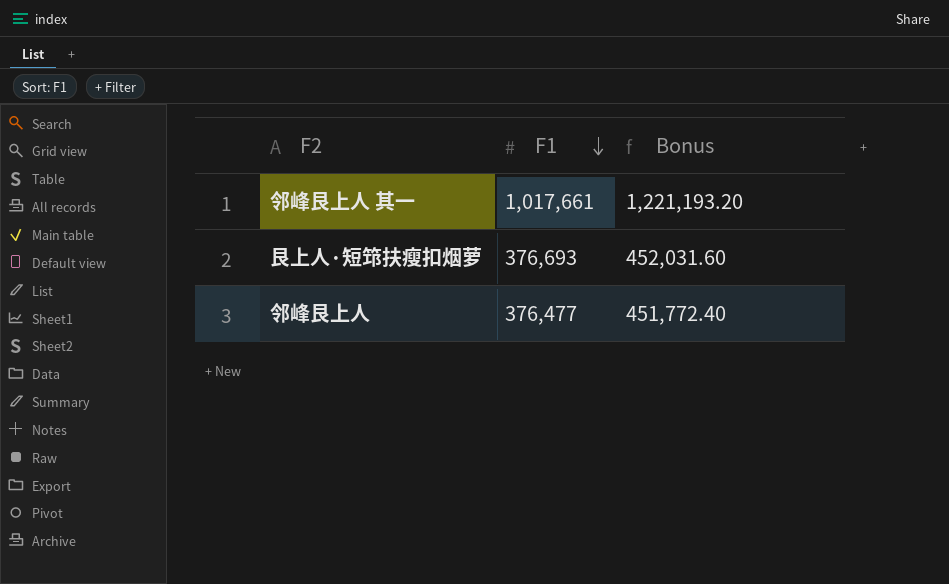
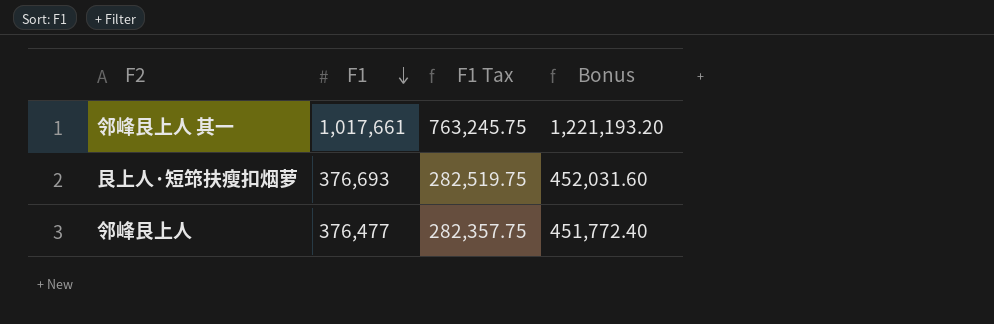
column F1 Tax | formula: none -> [F1] * 0.75

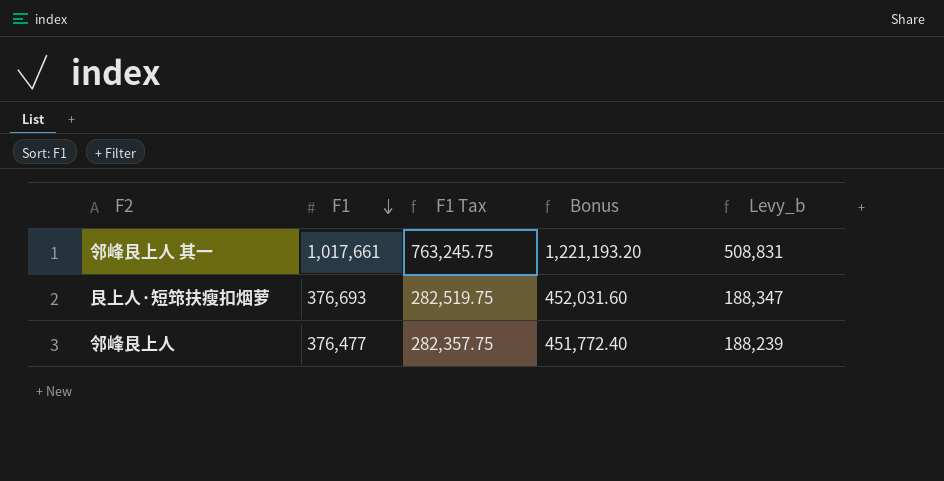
column Levy_b | formula: none -> [F1] * 0.5

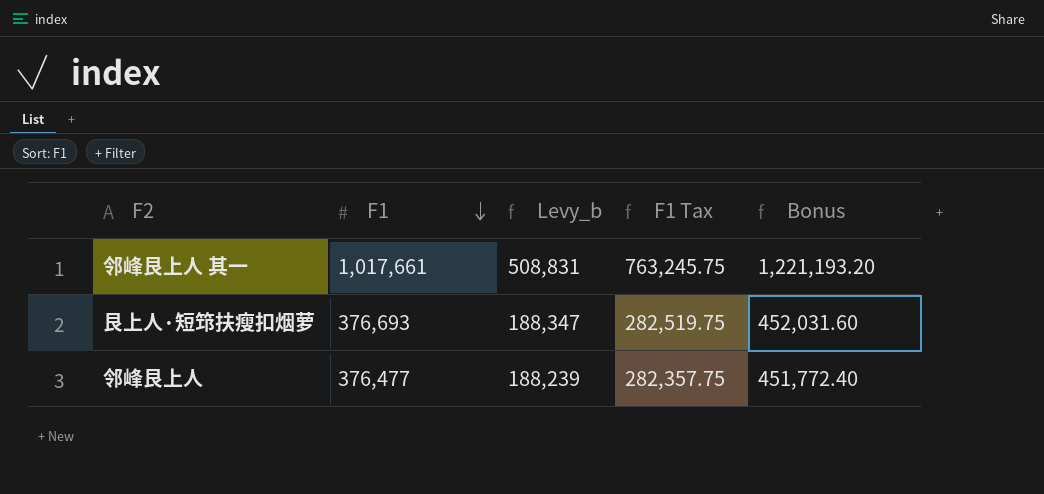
column Levy_b | position: 5 -> 3

